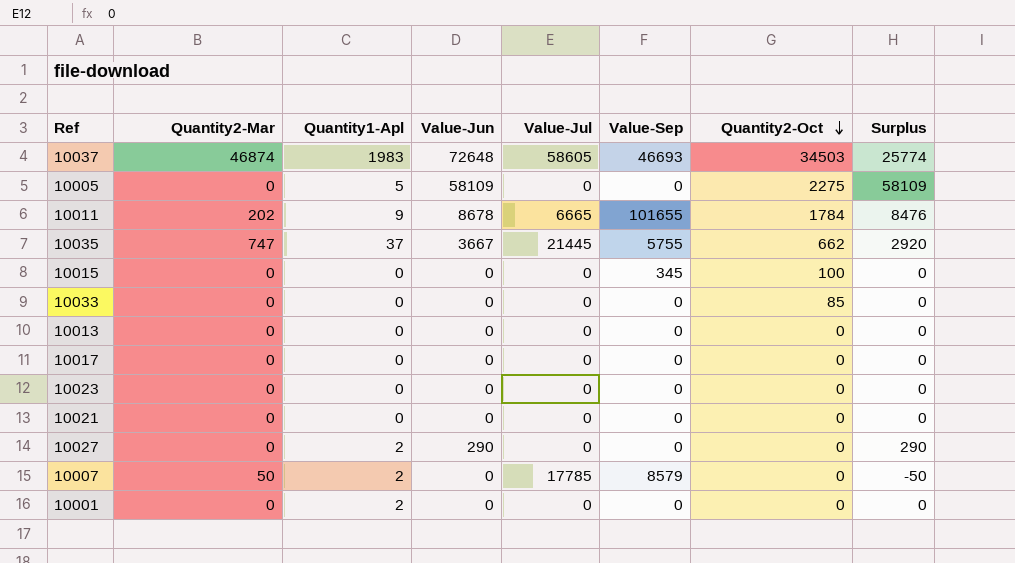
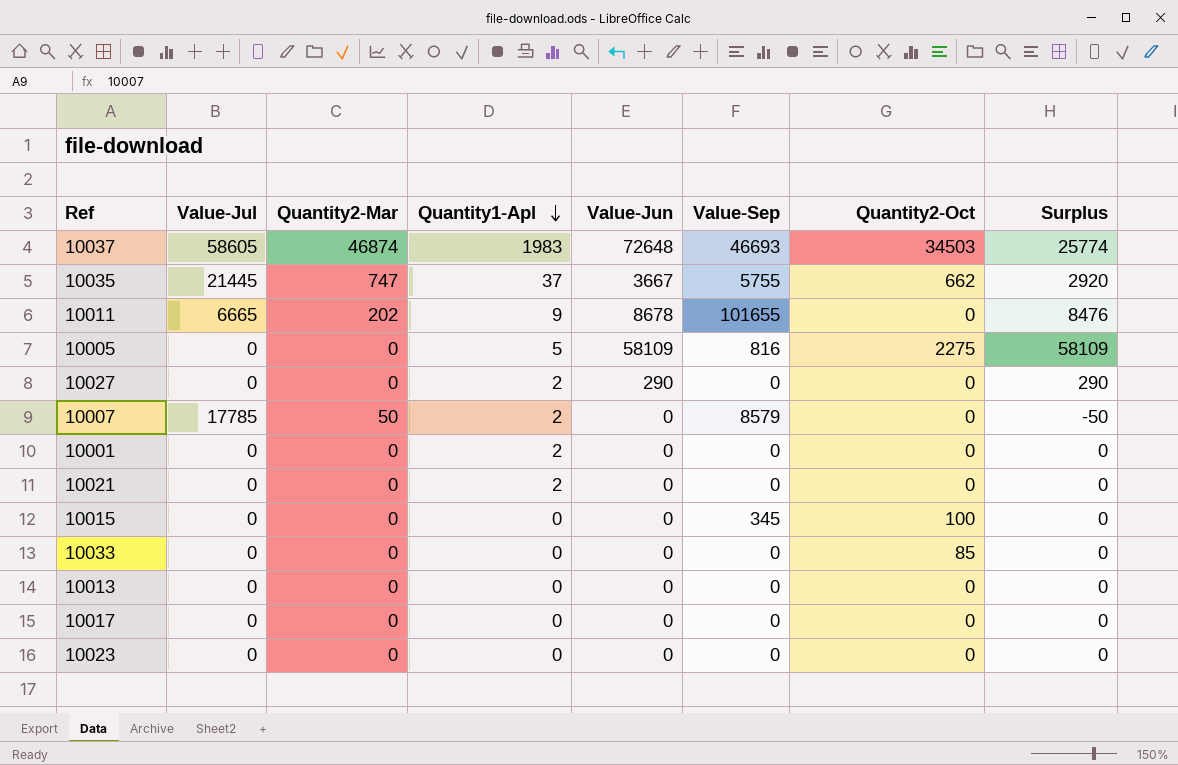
row order: Quantity2-Oct descending -> Quantity1-Apl descending
column Value-Jul | position: 5 -> 2
10011 | Quantity2-Oct: 1784 -> 0
10005 | Value-Sep: 0 -> 816
10021 | Quantity1-Apl: 0 -> 2

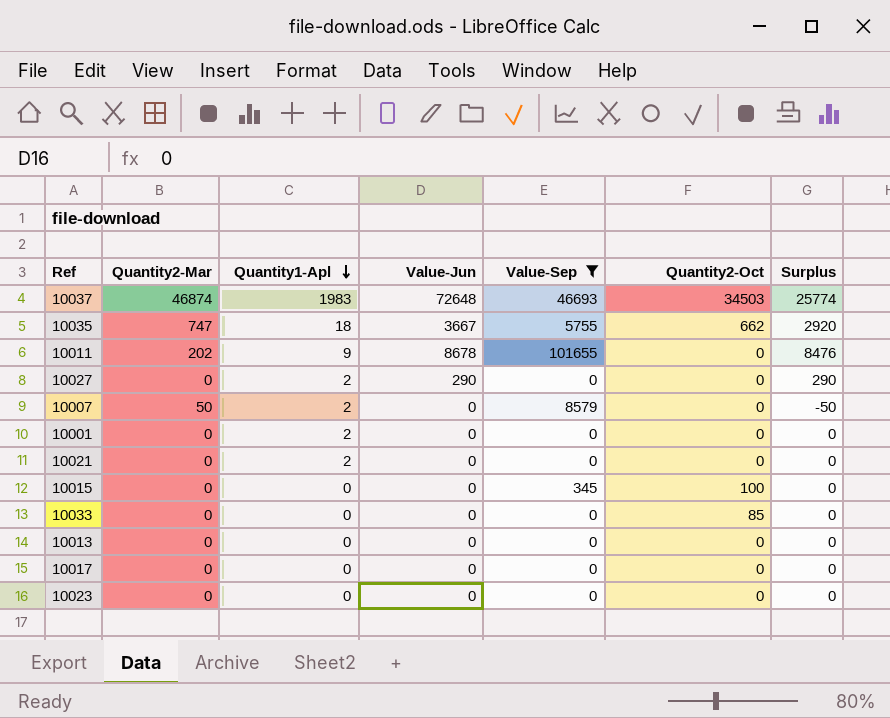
filter: none -> Value-Sep != 816
column Value-Jul | position: 2 -> none
10035 | Quantity1-Apl: 37 -> 18

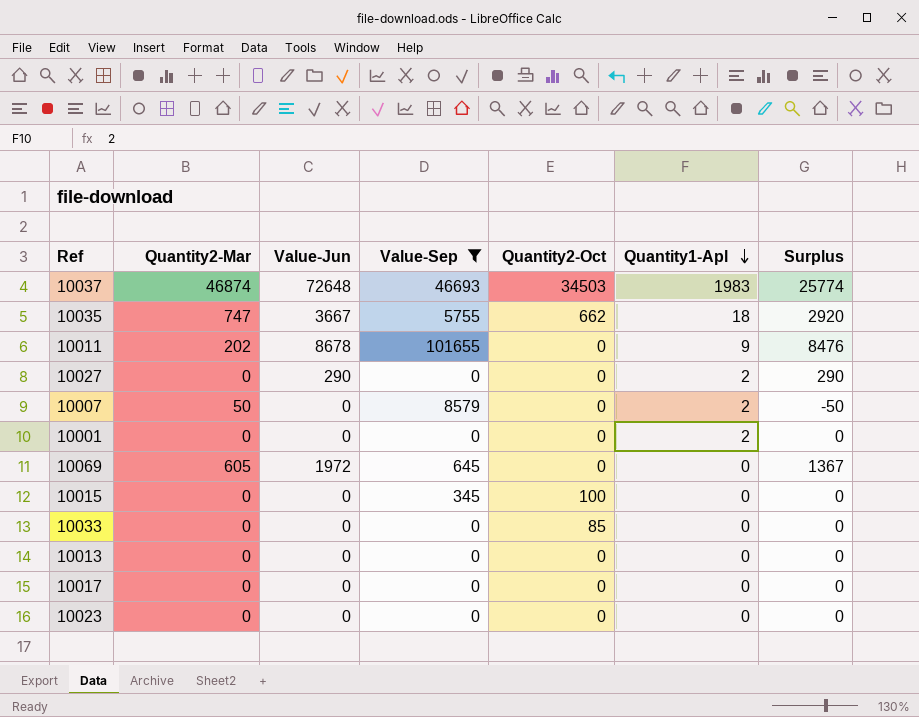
column Quantity1-Apl | position: 3 -> 6
row 10021: 0 | 2 | 0 | 0 | 0 | 0 -> none
row 10069: none -> 605 | 1972 | 645 | 0 | 0 | 1367

